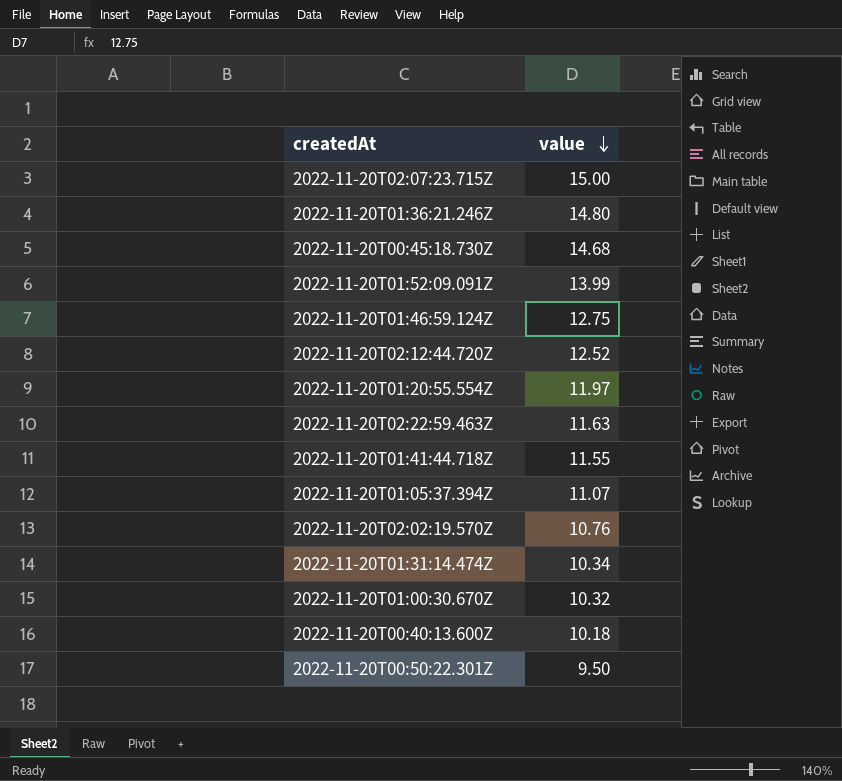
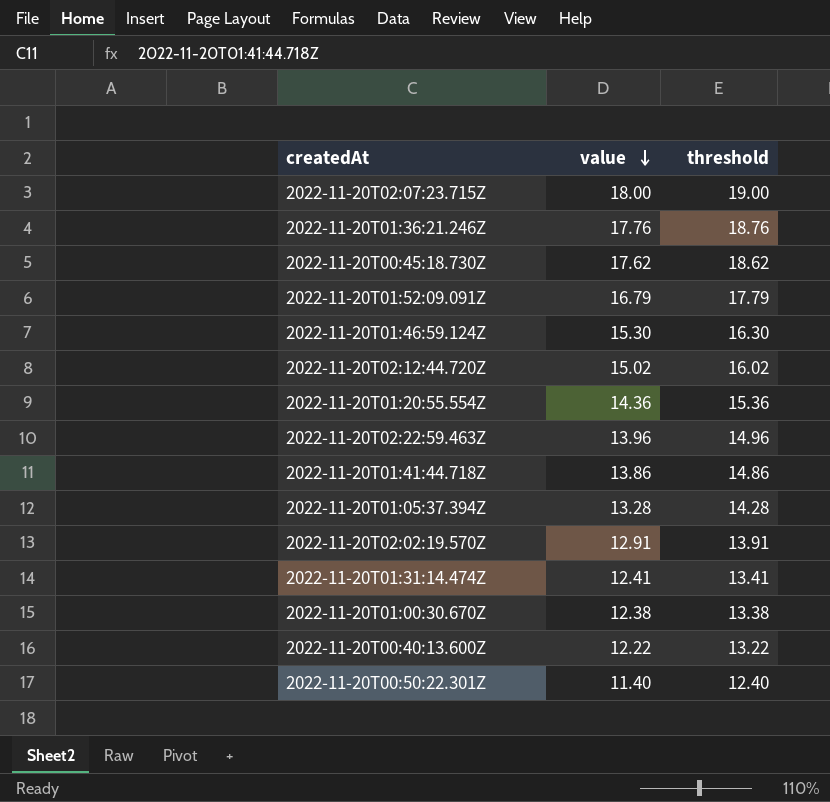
column threshold | formula: none -> [value] + 1
2022-11-20T02:07:23.715Z | value: 15.00 -> 18.00
2022-11-20T01:36:21.246Z | value: 14.80 -> 17.76
2022-11-20T00:45:18.730Z | value: 14.68 -> 17.62
2022-11-20T01:52:09.091Z | value: 13.99 -> 16.79
2022-11-20T01:46:59.124Z | value: 12.75 -> 15.30
2022-11-20T02:12:44.720Z | value: 12.52 -> 15.02
2022-11-20T01:20:55.554Z | value: 11.97 -> 14.36
2022-11-20T02:22:59.463Z | value: 11.63 -> 13.96
2022-11-20T01:41:44.718Z | value: 11.55 -> 13.86
2022-11-20T01:05:37.394Z | value: 11.07 -> 13.28
2022-11-20T02:02:19.570Z | value: 10.76 -> 12.91
2022-11-20T01:31:14.474Z | value: 10.34 -> 12.41
2022-11-20T01:00:30.670Z | value: 10.32 -> 12.38
2022-11-20T00:40:13.600Z | value: 10.18 -> 12.22
2022-11-20T00:50:22.301Z | value: 9.50 -> 11.40

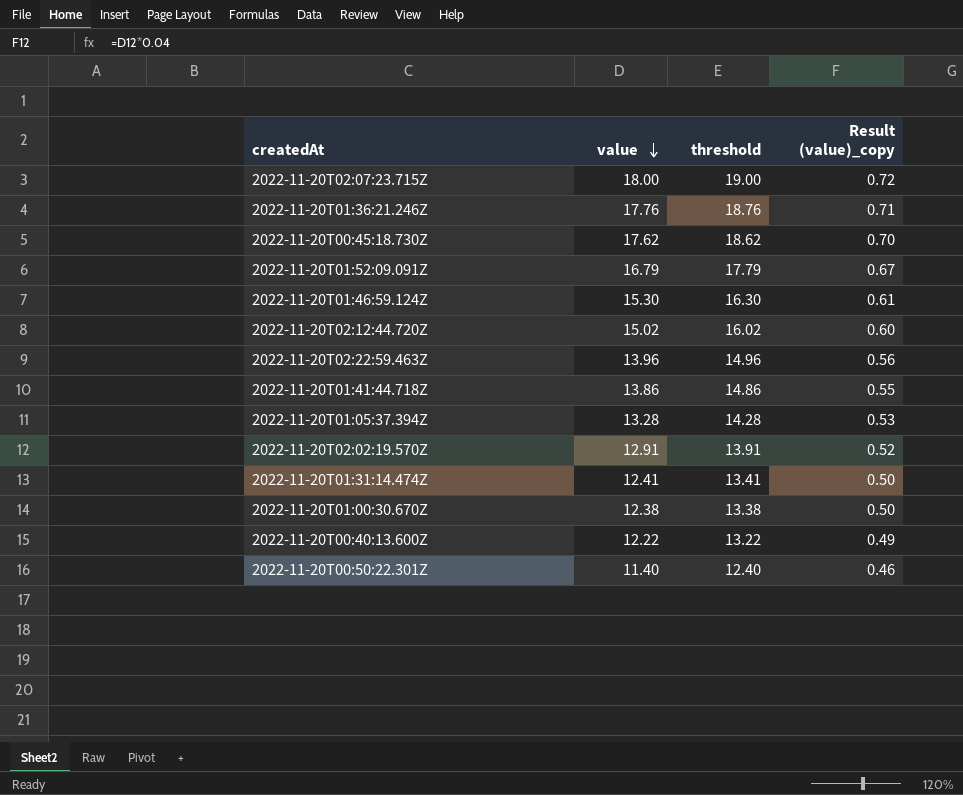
column Result (value)_copy | formula: none -> [value] * 0.04
row 2022-11-20T01:20:55.554Z: 14.36 | 15.36 -> none

